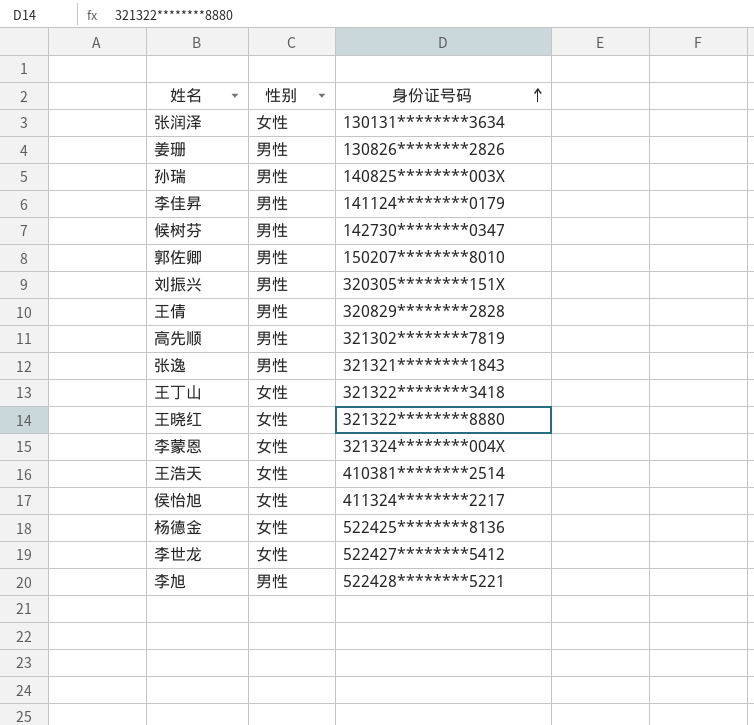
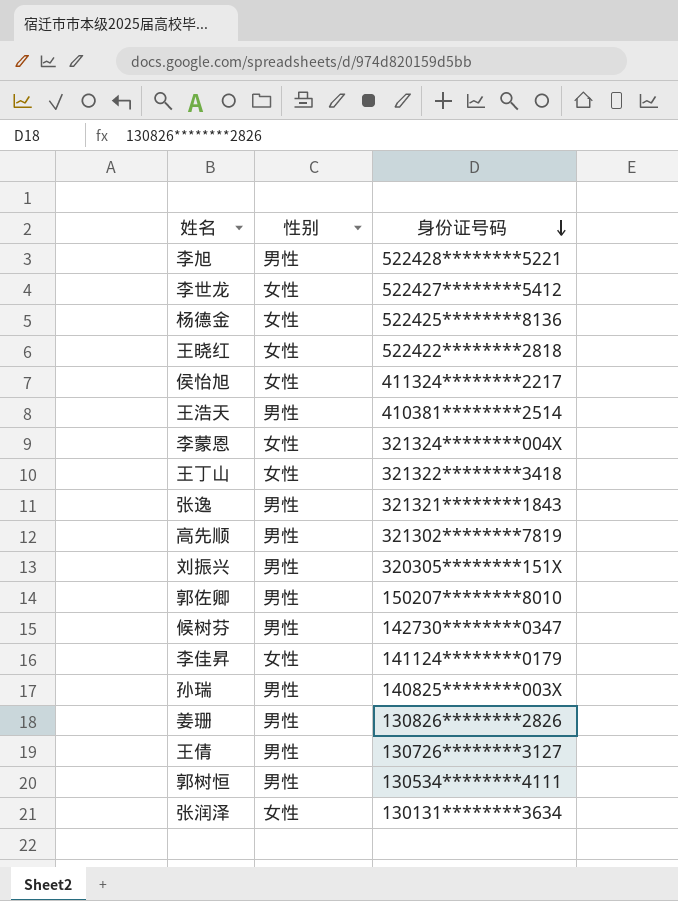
row order: 身份证号码 ascending -> 身份证号码 descending
王晓红 | 身份证号码: 321322********8880 -> 522422********2818
王浩天 | 性别: 女性 -> 男性
李佳昇 | 性别: 男性 -> 女性
王倩 | 身份证号码: 320829********2828 -> 130726********3127
row 郭树恒: none -> 男性 | 130534********4111

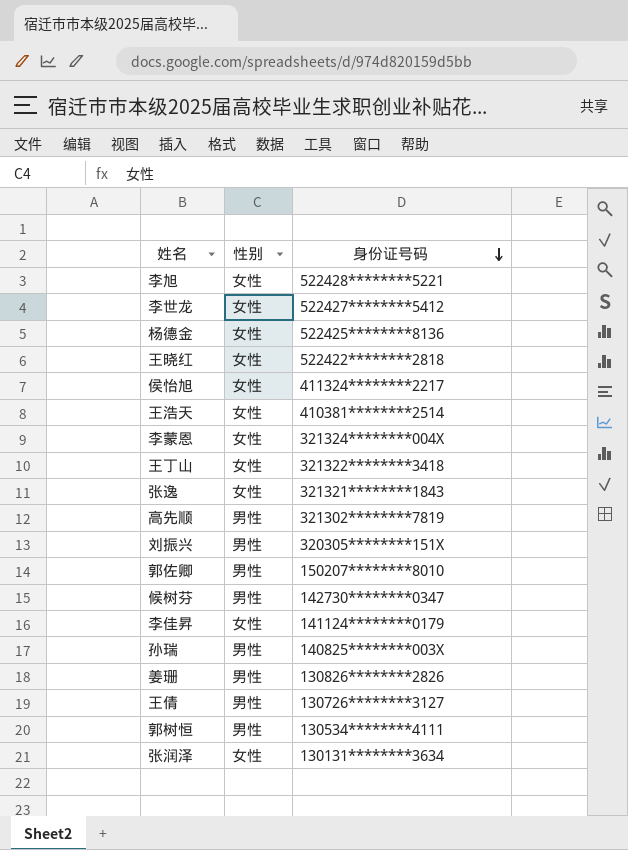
李旭 | 性别: 男性 -> 女性
王浩天 | 性别: 男性 -> 女性
张逸 | 性别: 男性 -> 女性

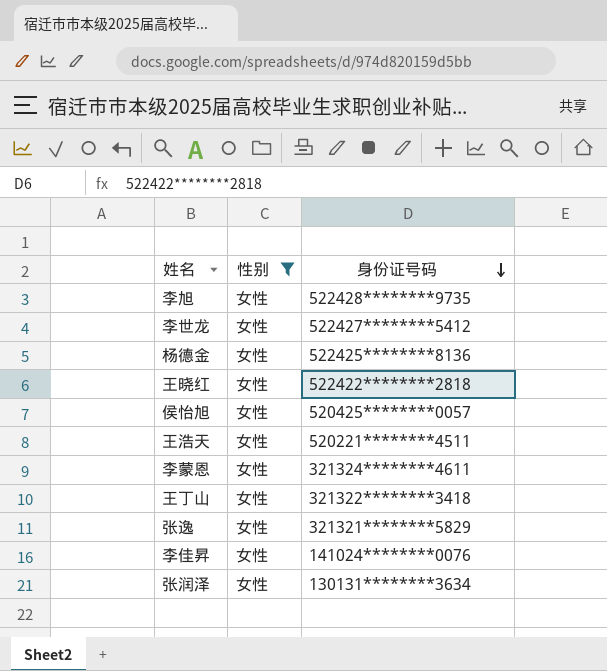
filter: none -> 性别 = 女性
李旭 | 身份证号码: 522428********5221 -> 522428********9735
侯怡旭 | 身份证号码: 411324********2217 -> 520425********0057
王浩天 | 身份证号码: 410381********2514 -> 520221********4511
李蒙恩 | 身份证号码: 321324********004X -> 321324********4611
张逸 | 身份证号码: 321321********1843 -> 321321********5829
李佳昇 | 身份证号码: 141124********0179 -> 141024********0076

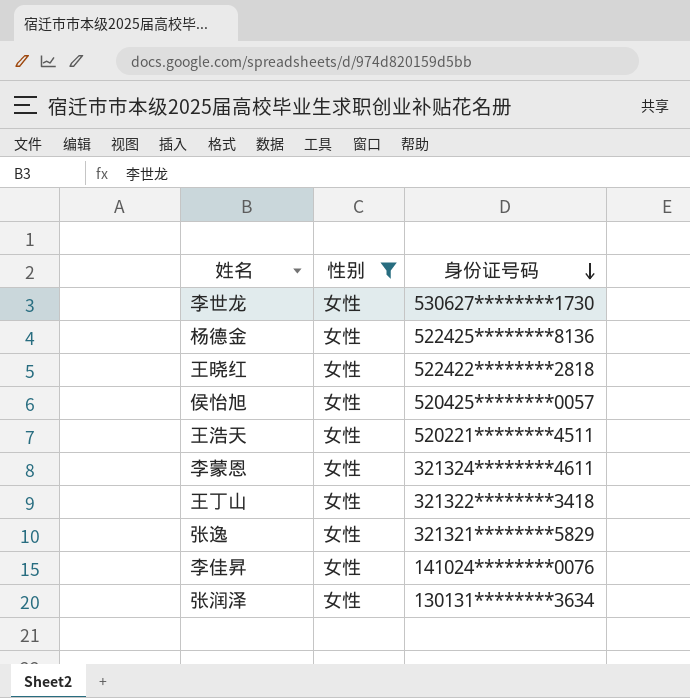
row 李旭: 女性 | 522428********9735 -> none
李世龙 | 身份证号码: 522427********5412 -> 530627********1730

